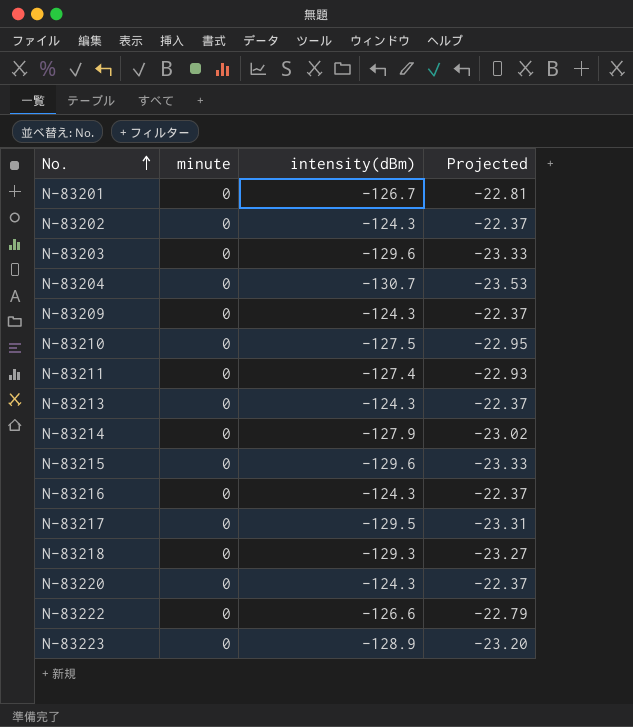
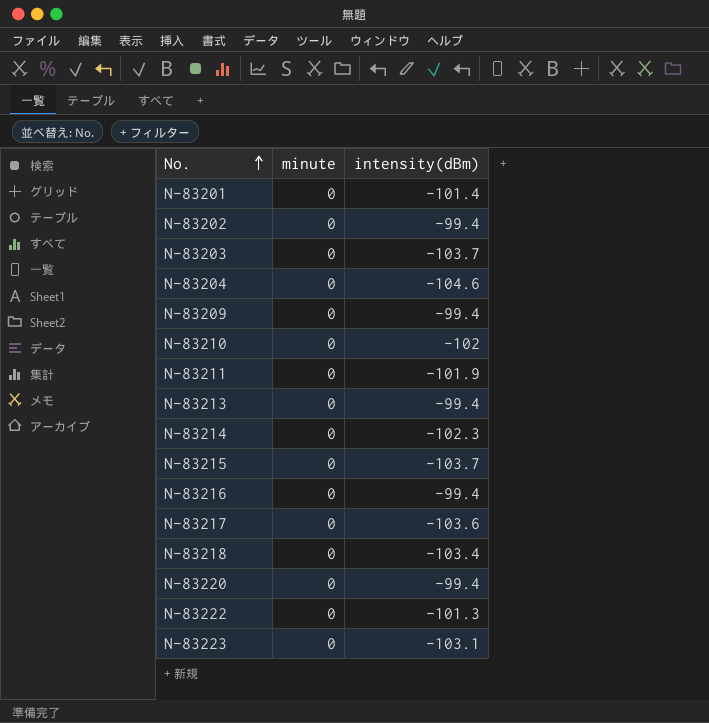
column Projected | formula: [intensity(dBm)] * 0.18 -> none
N-83201 | intensity(dBm): -126.7 -> -101.4
N-83202 | intensity(dBm): -124.3 -> -99.4
N-83203 | intensity(dBm): -129.6 -> -103.7
N-83204 | intensity(dBm): -130.7 -> -104.6
N-83209 | intensity(dBm): -124.3 -> -99.4
N-83210 | intensity(dBm): -127.5 -> -102
N-83211 | intensity(dBm): -127.4 -> -101.9
N-83213 | intensity(dBm): -124.3 -> -99.4
N-83214 | intensity(dBm): -127.9 -> -102.3
N-83215 | intensity(dBm): -129.6 -> -103.7
N-83216 | intensity(dBm): -124.3 -> -99.4
N-83217 | intensity(dBm): -129.5 -> -103.6
N-83218 | intensity(dBm): -129.3 -> -103.4
N-83220 | intensity(dBm): -124.3 -> -99.4
N-83222 | intensity(dBm): -126.6 -> -101.3
N-83223 | intensity(dBm): -128.9 -> -103.1

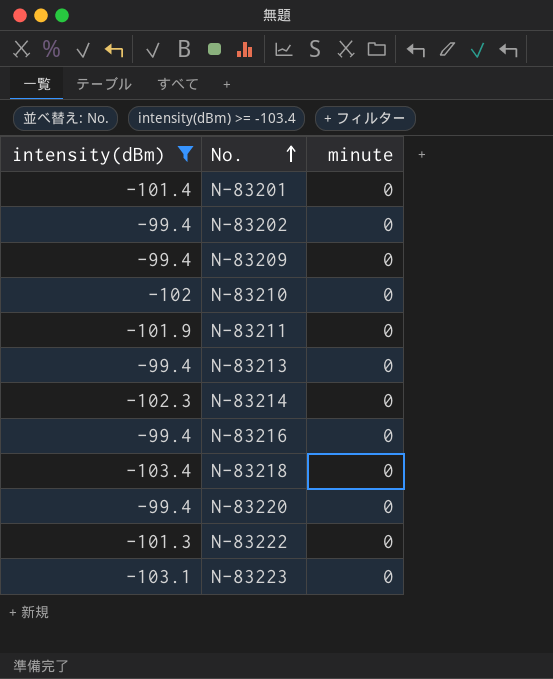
filter: none -> intensity(dBm) >= -103.4
column intensity(dBm) | position: 3 -> 1

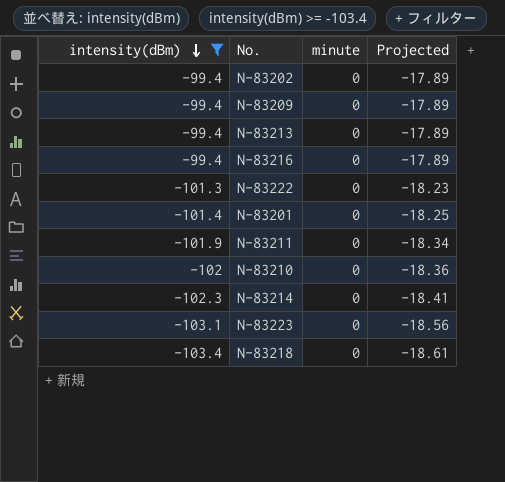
row order: No. ascending -> intensity(dBm) descending
column Projected | formula: none -> [intensity(dBm)] * 0.18
row N-83220: -99.4 | 0 -> none

